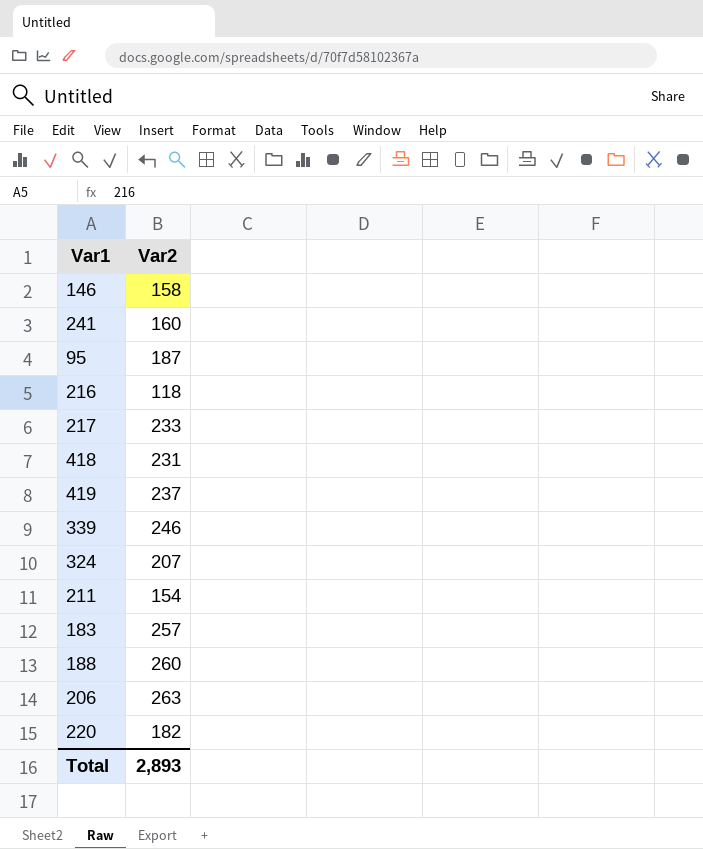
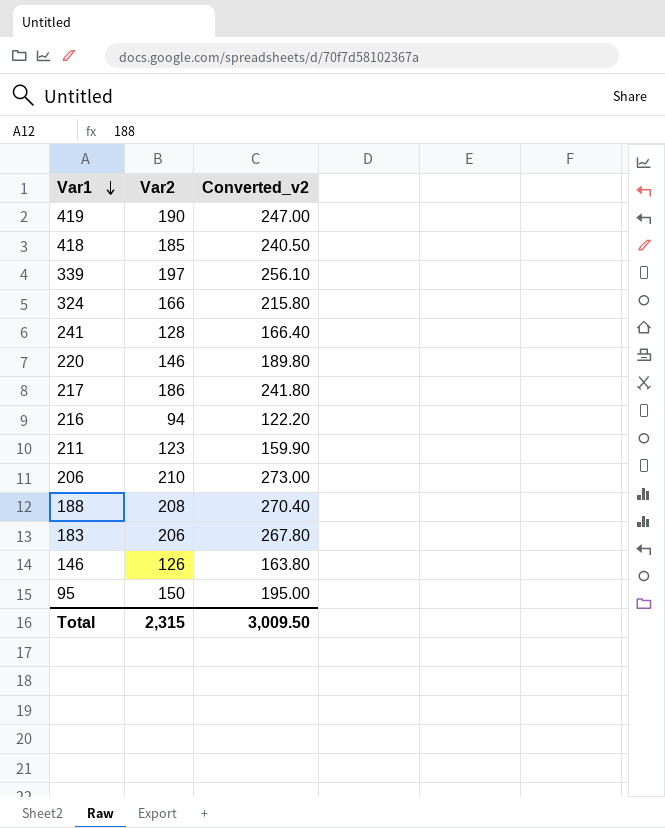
row order: none -> Var1 descending
column Converted_v2 | formula: none -> [Var2] * 1.3
419 | Var2: 237 -> 190
418 | Var2: 231 -> 185
339 | Var2: 246 -> 197
324 | Var2: 207 -> 166
241 | Var2: 160 -> 128
220 | Var2: 182 -> 146
217 | Var2: 233 -> 186
216 | Var2: 118 -> 94
211 | Var2: 154 -> 123
206 | Var2: 263 -> 210
188 | Var2: 260 -> 208
183 | Var2: 257 -> 206
146 | Var2: 158 -> 126
95 | Var2: 187 -> 150
Total | Var2: 2,893 -> 2,315

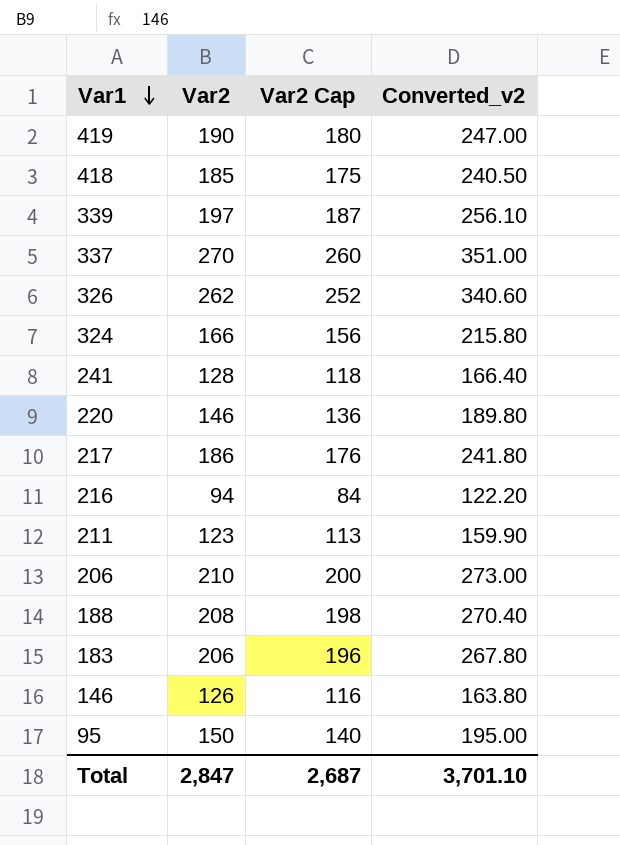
column Var2 Cap | formula: none -> [Var2] - 10
row 337: none -> 270 | 260 | 351.00
row 326: none -> 262 | 252 | 340.60
Total | Var2: 2,315 -> 2,847
Total | Converted_v2: 3,009.50 -> 3,701.10

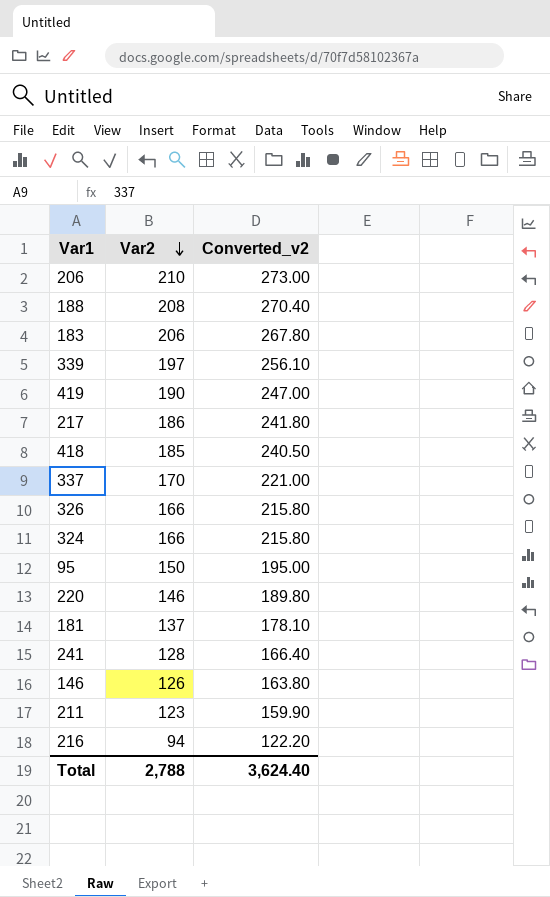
row order: Var1 descending -> Var2 descending
column Var2 Cap | formula: [Var2] - 10 -> none
337 | Var2: 270 -> 170
337 | Converted_v2: 351.00 -> 221.00
326 | Var2: 262 -> 166
326 | Converted_v2: 340.60 -> 215.80
row 181: none -> 137 | 178.10
Total | Var2: 2,847 -> 2,788
Total | Converted_v2: 3,701.10 -> 3,624.40

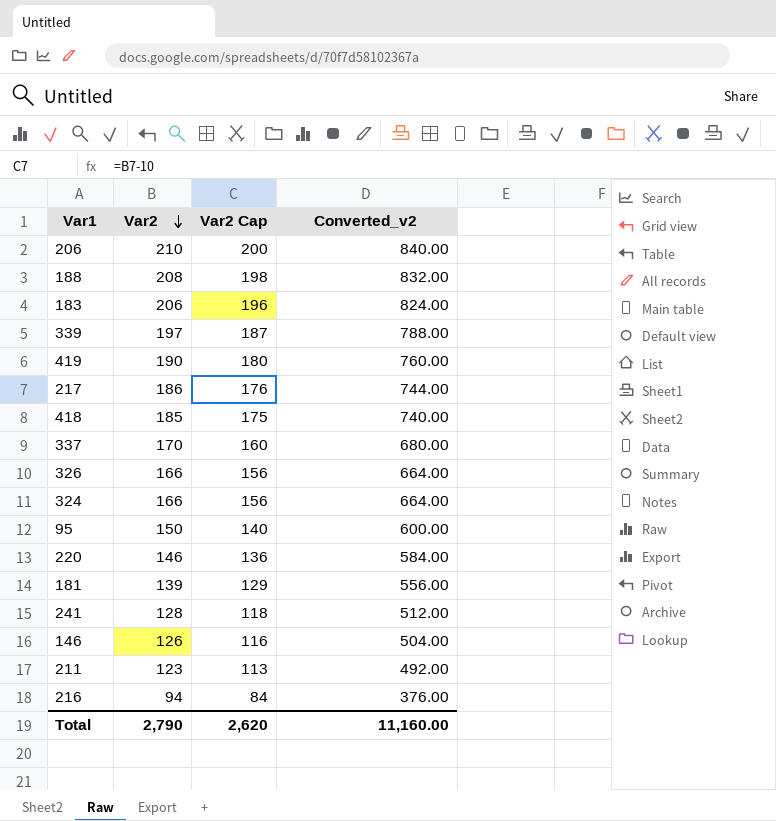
column Var2 Cap | formula: none -> [Var2] - 10
column Converted_v2 | formula: [Var2] * 1.3 -> [Var2] * 4
181 | Var2: 137 -> 139
Total | Var2: 2,788 -> 2,790
Total | Converted_v2: 3,624.40 -> 11,160.00

